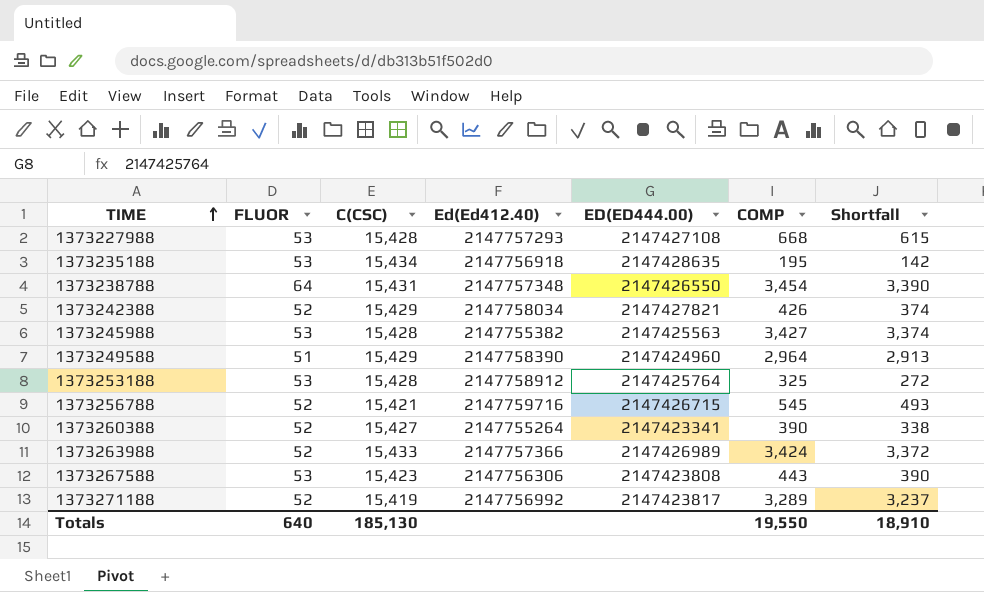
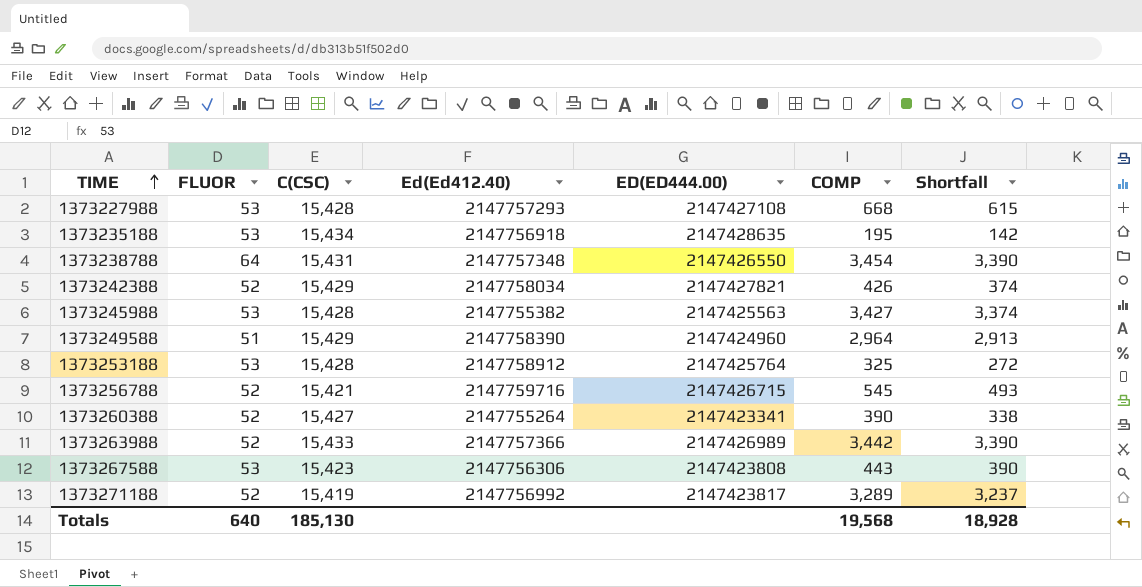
1373263988 | COMP: 3,424 -> 3,442
1373263988 | Shortfall: 3,372 -> 3,390
Totals | COMP: 19,550 -> 19,568
Totals | Shortfall: 18,910 -> 18,928

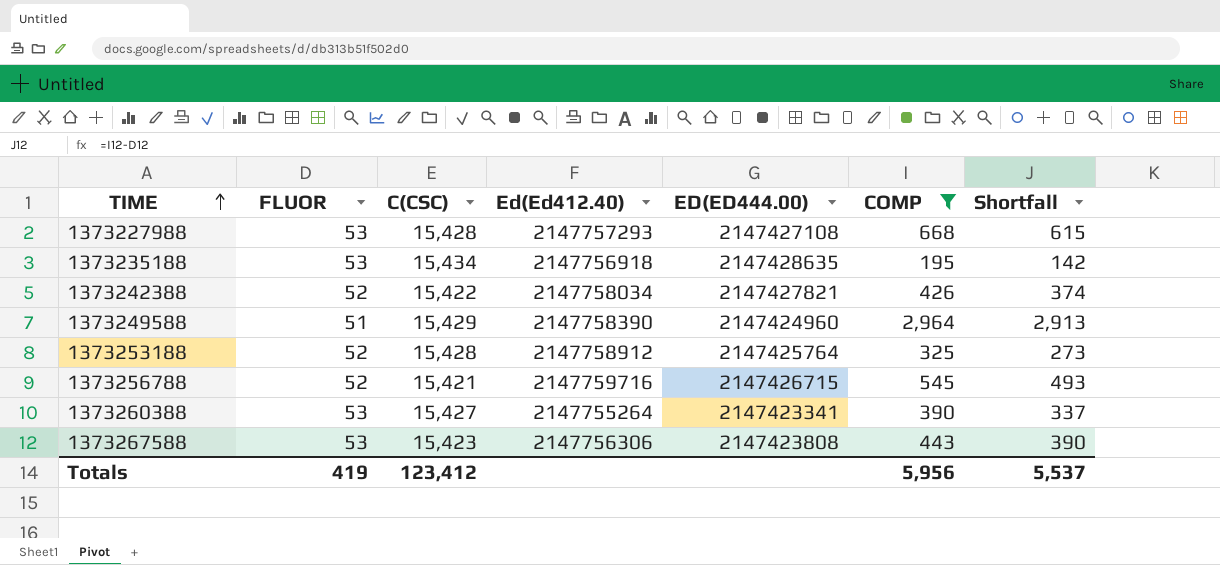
filter: none -> COMP <= 2,964
1373242388 | C(CSC): 15,429 -> 15,422
1373253188 | FLUOR: 53 -> 52
1373253188 | Shortfall: 272 -> 273
1373260388 | FLUOR: 52 -> 53
1373260388 | Shortfall: 338 -> 337
Totals | FLUOR: 640 -> 419
Totals | C(CSC): 185,130 -> 123,412
Totals | COMP: 19,568 -> 5,956
Totals | Shortfall: 18,928 -> 5,537

